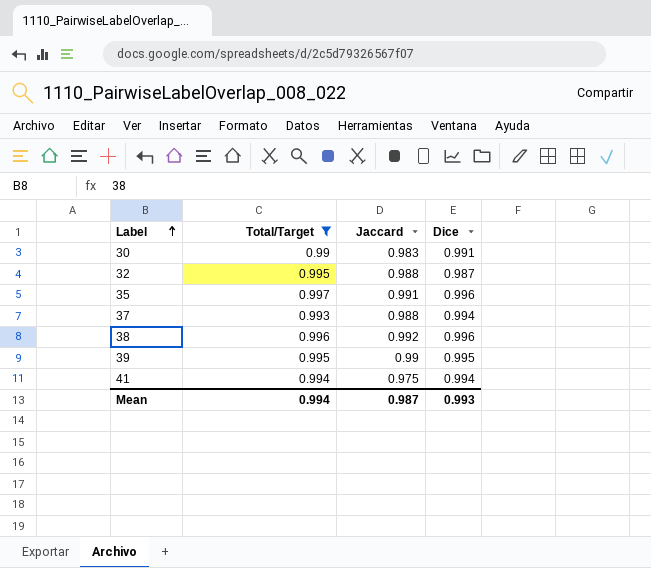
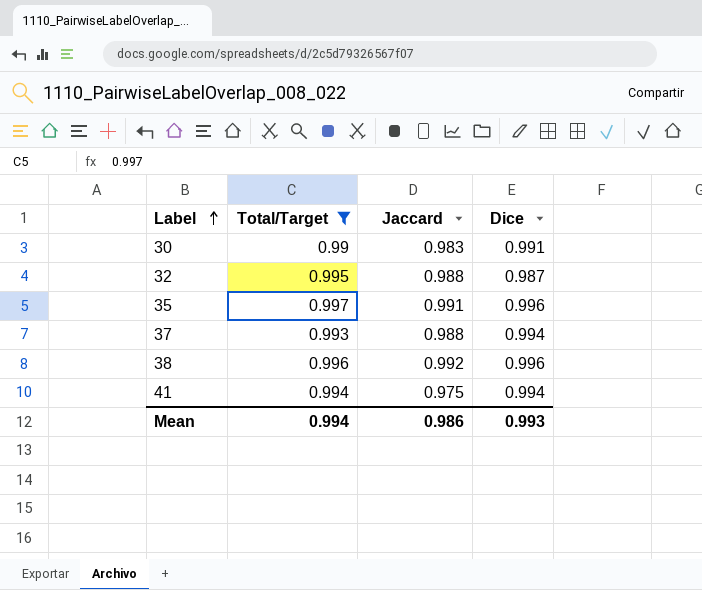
row 39: 0.995 | 0.99 | 0.995 -> none
Mean | Jaccard: 0.987 -> 0.986

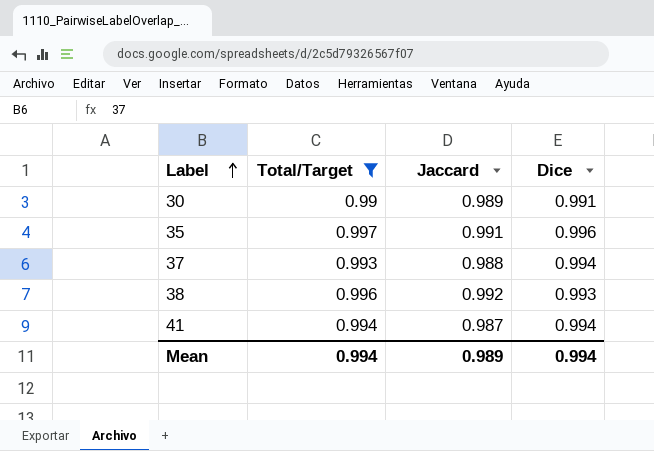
row 32: 0.995 | 0.988 | 0.987 -> none
30 | Jaccard: 0.983 -> 0.989
38 | Dice: 0.996 -> 0.993
41 | Jaccard: 0.975 -> 0.987
Mean | Jaccard: 0.986 -> 0.989
Mean | Dice: 0.993 -> 0.994

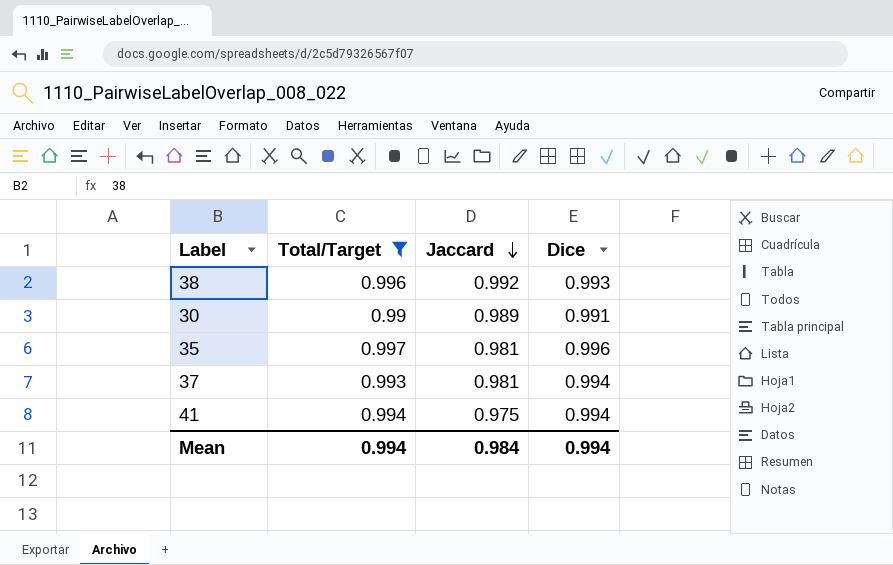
row order: Label ascending -> Jaccard descending
35 | Jaccard: 0.991 -> 0.981
37 | Jaccard: 0.988 -> 0.981
41 | Jaccard: 0.987 -> 0.975
Mean | Jaccard: 0.989 -> 0.984

